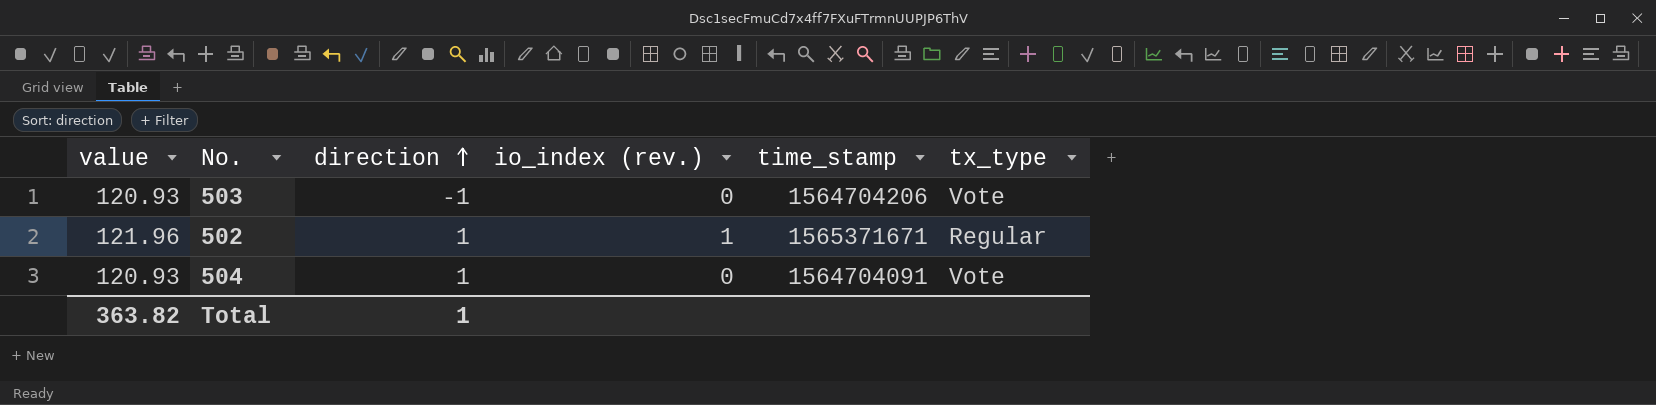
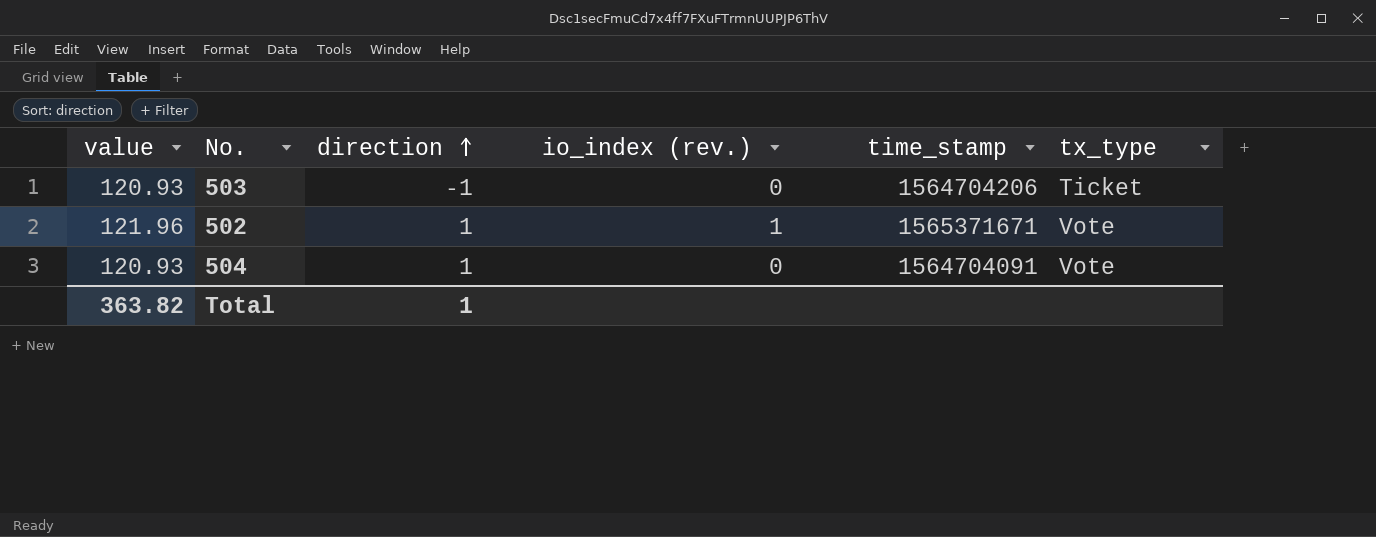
503 | tx_type: Vote -> Ticket
502 | tx_type: Regular -> Vote

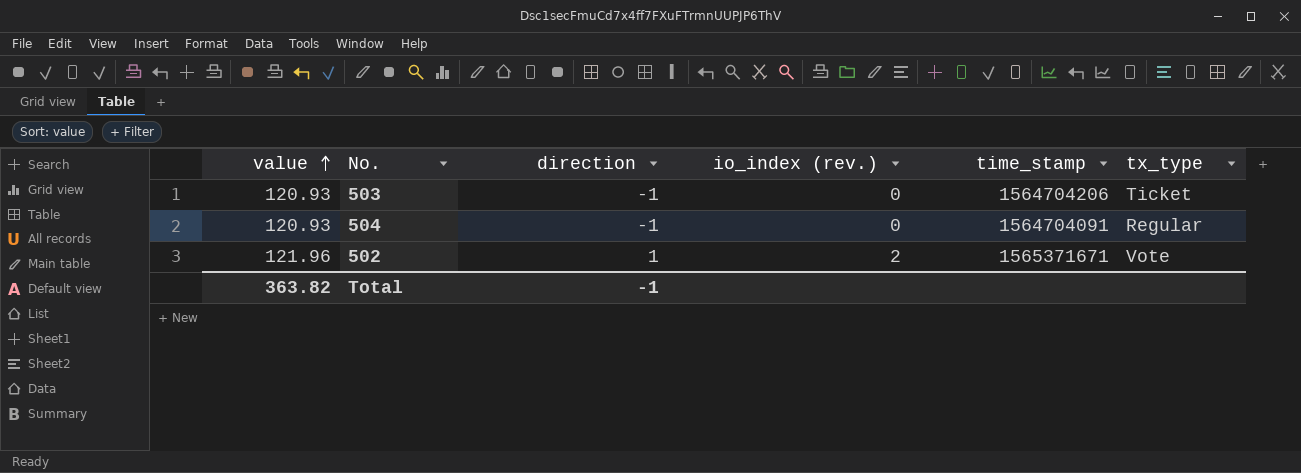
row order: direction ascending -> value ascending
504 | direction: 1 -> -1
504 | tx_type: Vote -> Regular
502 | io_index (rev.): 1 -> 2
Total | direction: 1 -> -1

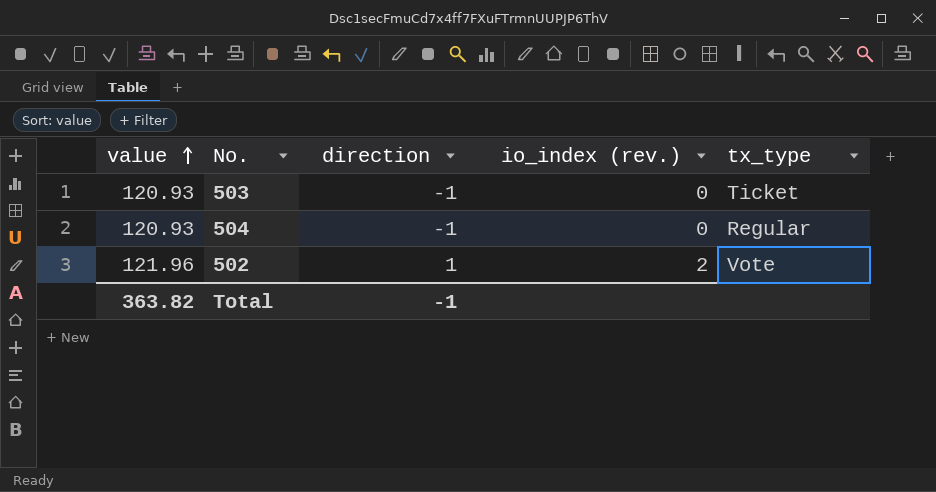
column time_stamp | position: 5 -> none

